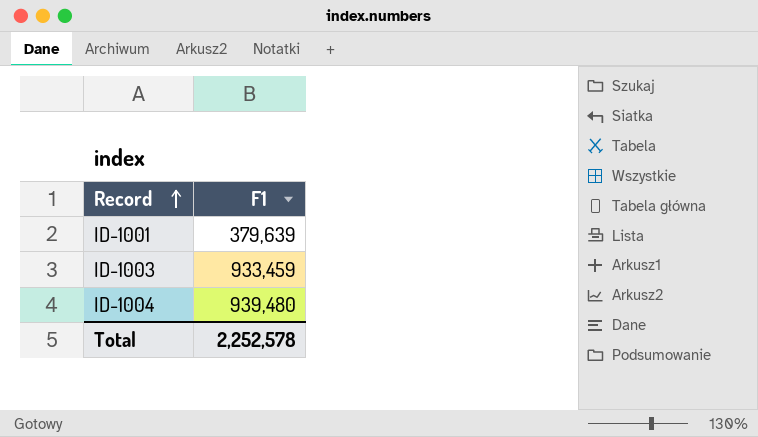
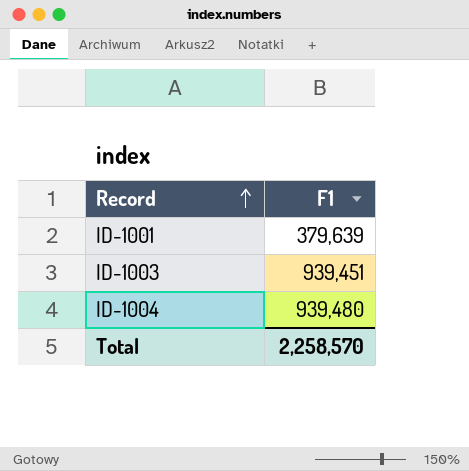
ID-1003 | F1: 933,459 -> 939,451
Total | F1: 2,252,578 -> 2,258,570

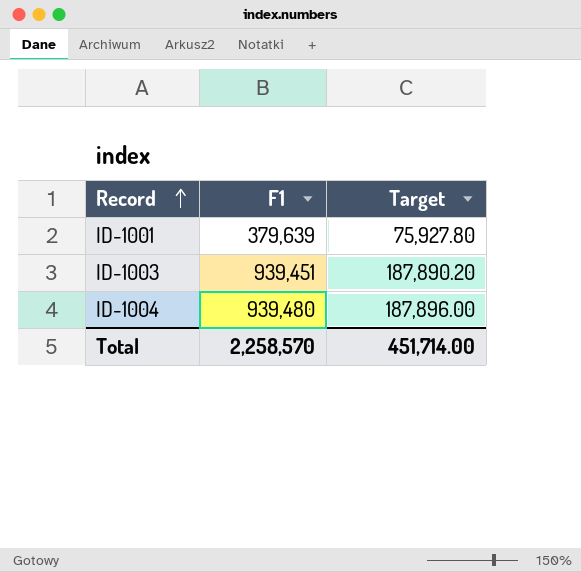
column Target | formula: none -> [F1] * 0.2

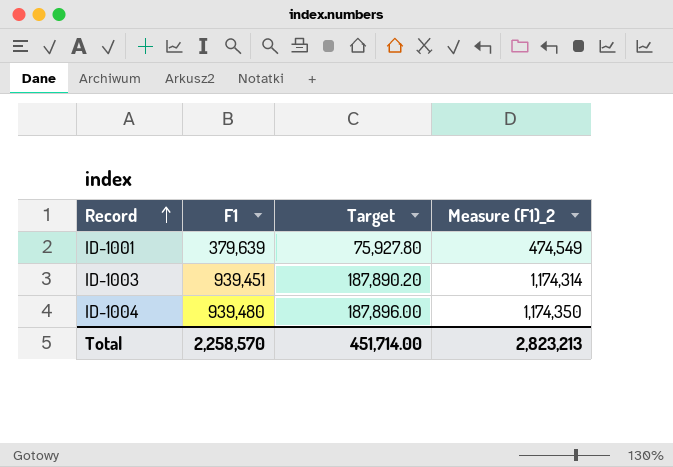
column Measure (F1)_2 | formula: none -> [F1] * 1.25

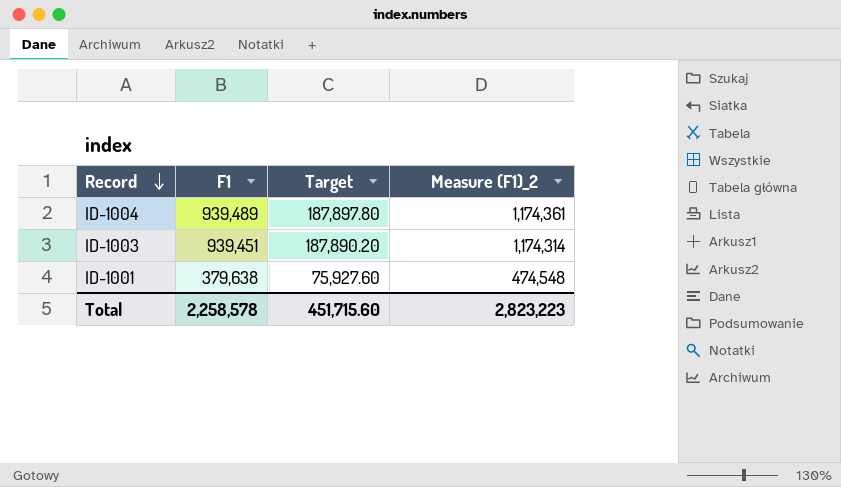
row order: Record ascending -> Record descending
ID-1004 | F1: 939,480 -> 939,489
ID-1004 | Target: 187,896.00 -> 187,897.80
ID-1004 | Measure (F1)_2: 1,174,350 -> 1,174,361
ID-1001 | F1: 379,639 -> 379,638
ID-1001 | Target: 75,927.80 -> 75,927.60
ID-1001 | Measure (F1)_2: 474,549 -> 474,548
Total | F1: 2,258,570 -> 2,258,578
Total | Target: 451,714.00 -> 451,715.60
Total | Measure (F1)_2: 2,823,213 -> 2,823,223

